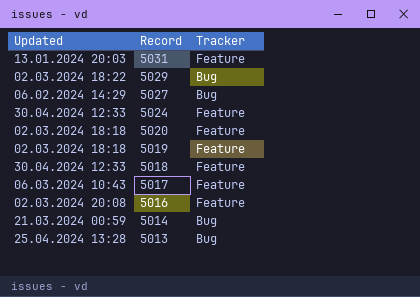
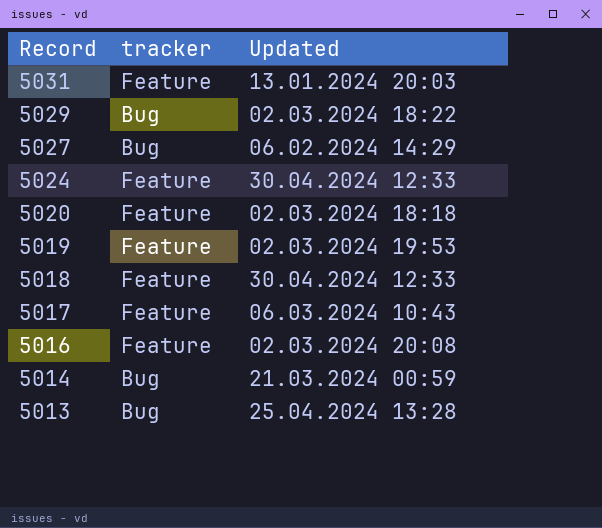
column name: Tracker -> tracker
column Updated | position: 1 -> 3
5019 | Updated: 02.03.2024 18:18 -> 02.03.2024 19:53

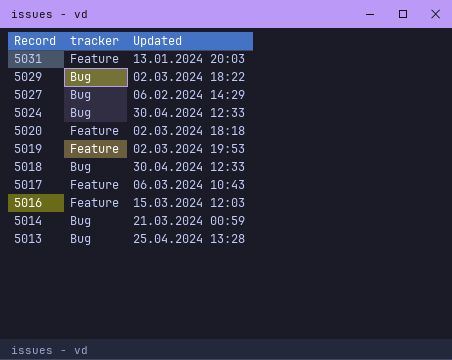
5024 | tracker: Feature -> Bug
5018 | tracker: Feature -> Bug
5016 | Updated: 02.03.2024 20:08 -> 15.03.2024 12:03

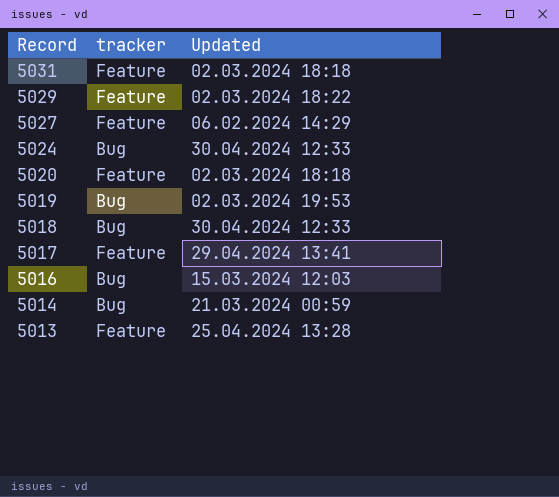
5031 | Updated: 13.01.2024 20:03 -> 02.03.2024 18:18
5029 | tracker: Bug -> Feature
5027 | tracker: Bug -> Feature
5019 | tracker: Feature -> Bug
5017 | Updated: 06.03.2024 10:43 -> 29.04.2024 13:41
5016 | tracker: Feature -> Bug
5013 | tracker: Bug -> Feature

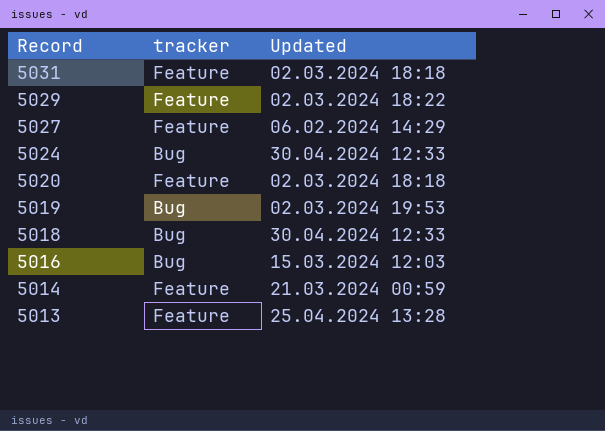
row 5017: Feature | 29.04.2024 13:41 -> none
5014 | tracker: Bug -> Feature

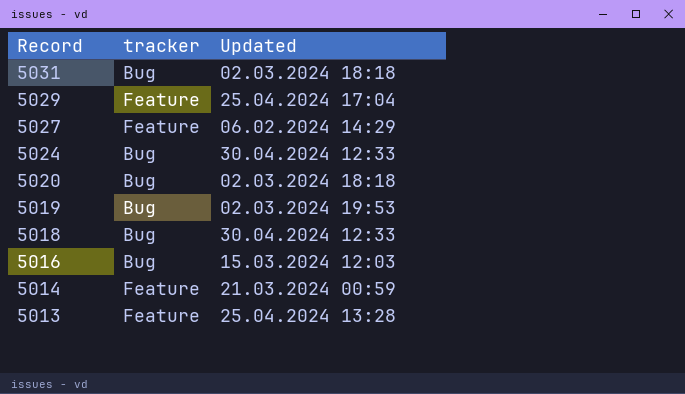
5031 | tracker: Feature -> Bug
5029 | Updated: 02.03.2024 18:22 -> 25.04.2024 17:04
5020 | tracker: Feature -> Bug

